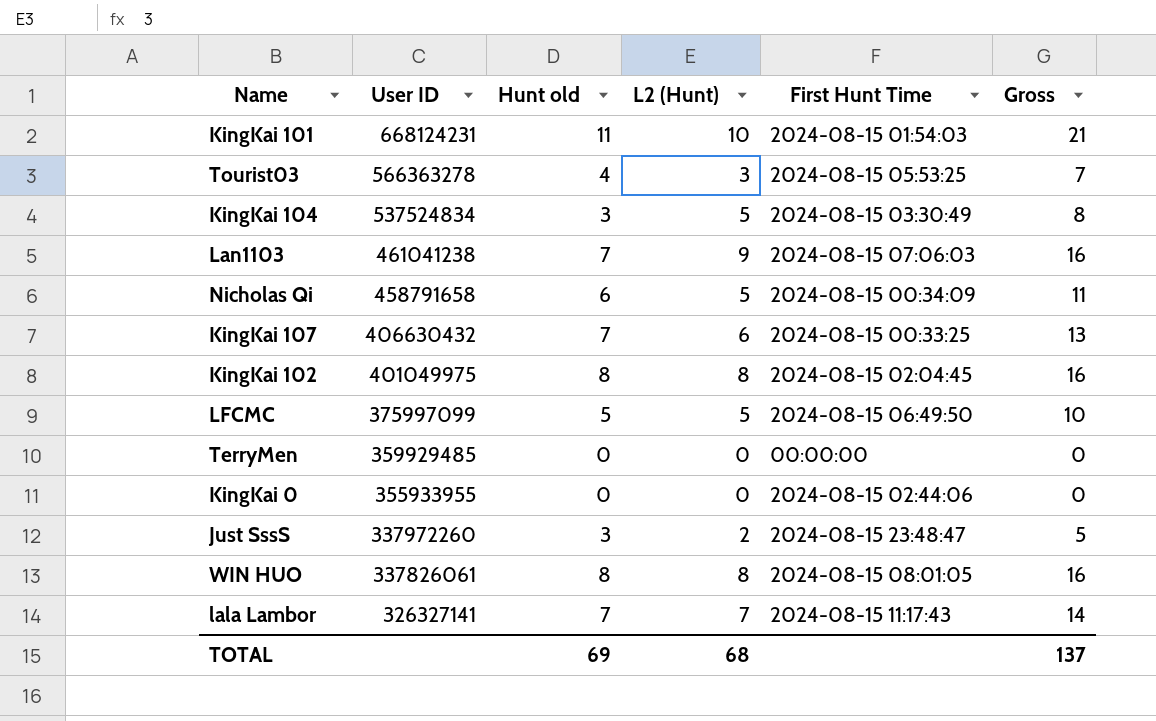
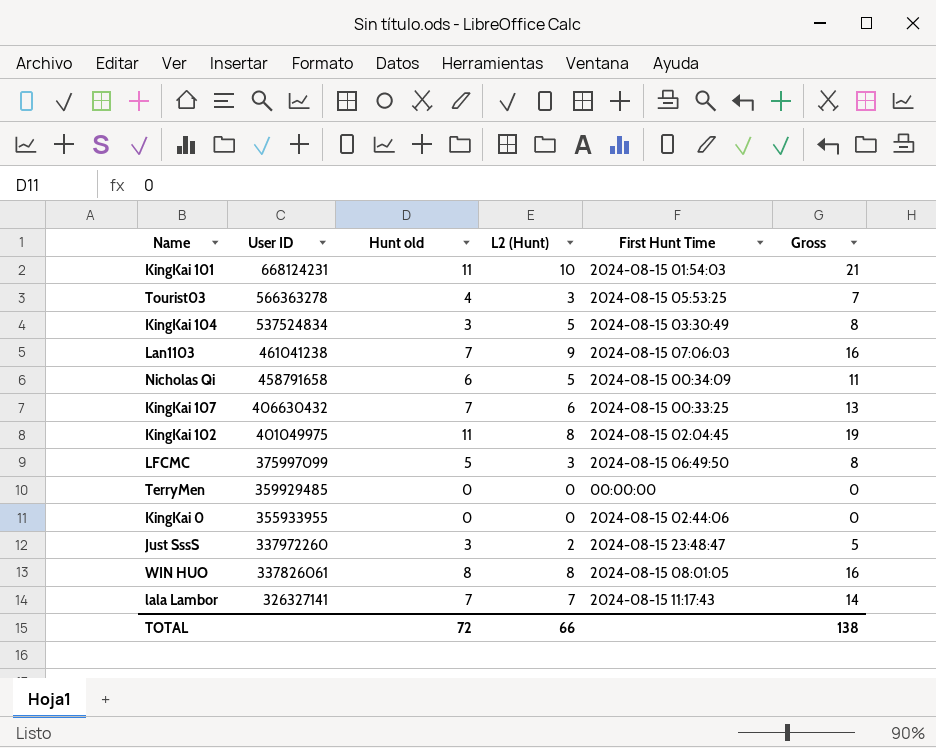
KingKai 102 | Hunt old: 8 -> 11
KingKai 102 | Gross: 16 -> 19
LFCMC | L2 (Hunt): 5 -> 3
LFCMC | Gross: 10 -> 8
TOTAL | Hunt old: 69 -> 72
TOTAL | L2 (Hunt): 68 -> 66
TOTAL | Gross: 137 -> 138

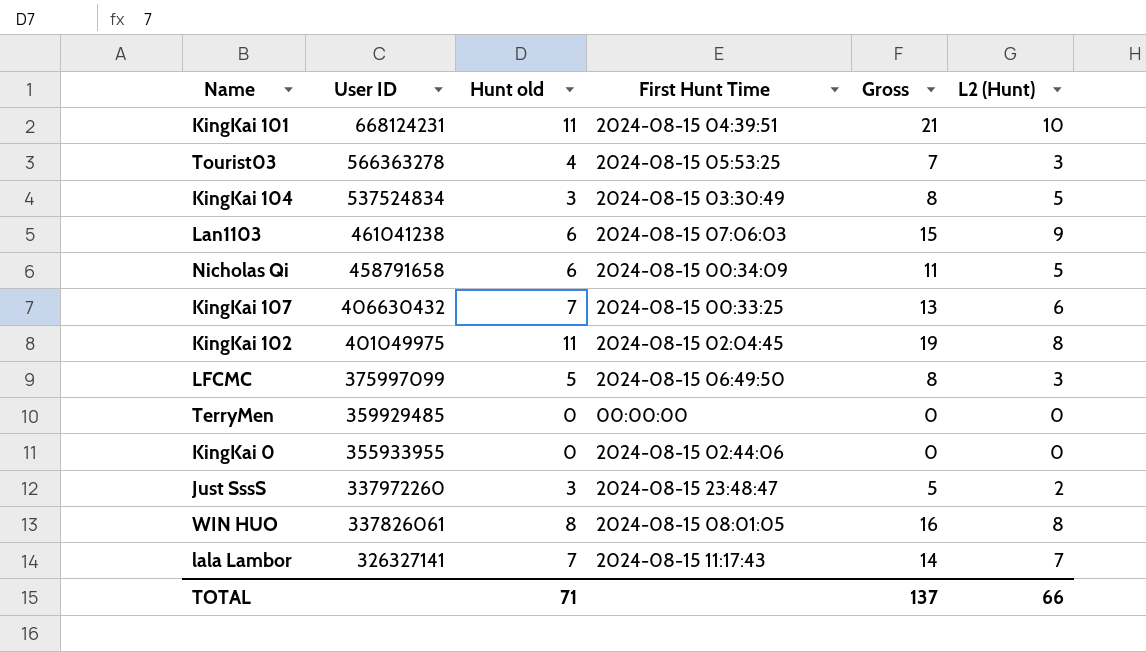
column L2 (Hunt) | position: 4 -> 6
KingKai 101 | First Hunt Time: 2024-08-15 01:54:03 -> 2024-08-15 04:39:51
Lan1103 | Hunt old: 7 -> 6
Lan1103 | Gross: 16 -> 15
TOTAL | Hunt old: 72 -> 71
TOTAL | Gross: 138 -> 137

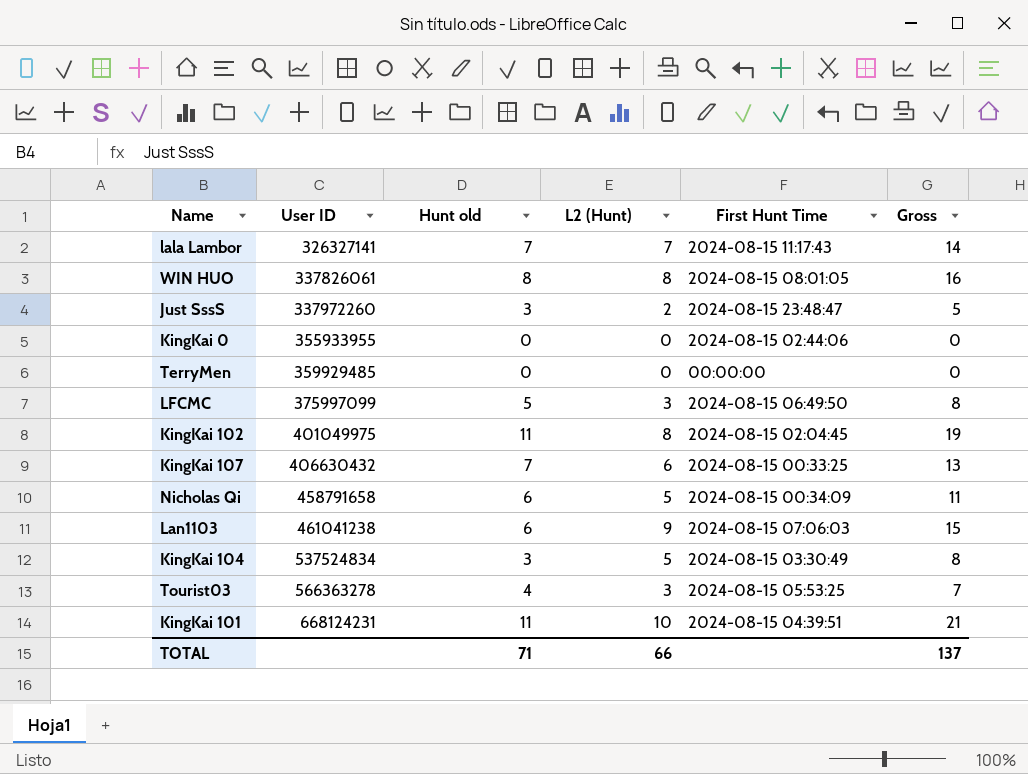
row order: User ID descending -> User ID ascending
column L2 (Hunt) | position: 6 -> 4

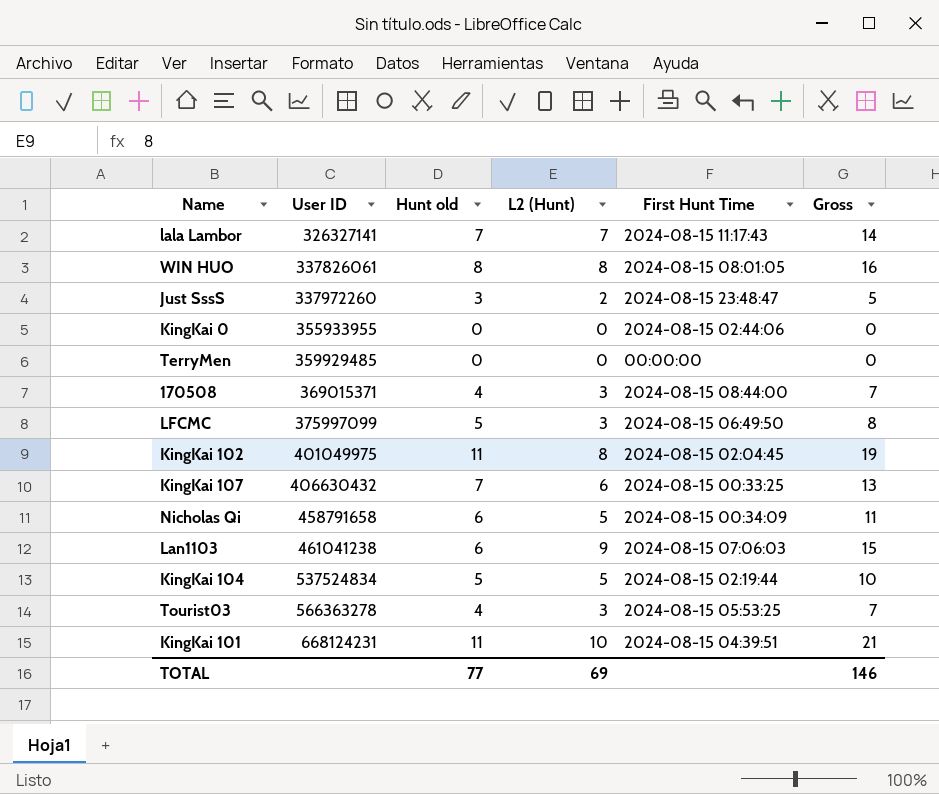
row 170508: none -> 369015371 | 4 | 3 | 2024-08-15 08:44:00 | 7
KingKai 104 | Hunt old: 3 -> 5
KingKai 104 | First Hunt Time: 2024-08-15 03:30:49 -> 2024-08-15 02:19:44
KingKai 104 | Gross: 8 -> 10
TOTAL | Hunt old: 71 -> 77
TOTAL | L2 (Hunt): 66 -> 69
TOTAL | Gross: 137 -> 146

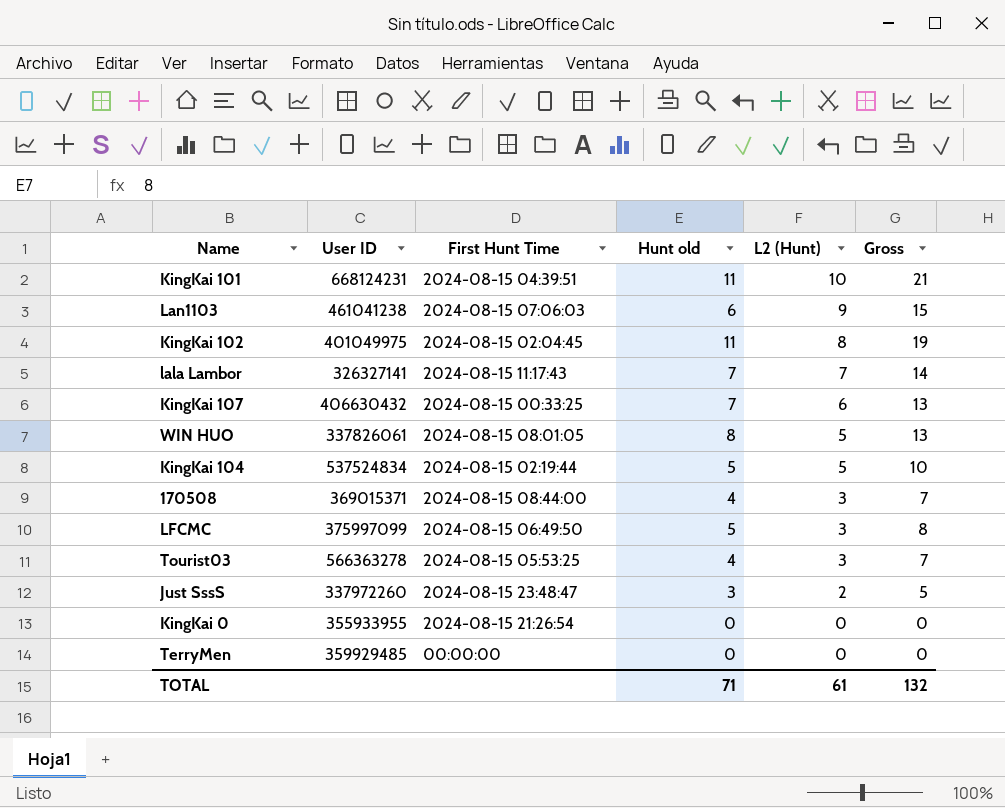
row order: User ID ascending -> L2 (Hunt) descending
column First Hunt Time | position: 5 -> 3
row Nicholas Qi: 458791658 | 6 | 5 | 2024-08-15 00:34:09 | 11 -> none
WIN HUO | L2 (Hunt): 8 -> 5
WIN HUO | Gross: 16 -> 13
KingKai 0 | First Hunt Time: 2024-08-15 02:44:06 -> 2024-08-15 21:26:54
TOTAL | Hunt old: 77 -> 71
TOTAL | L2 (Hunt): 69 -> 61
TOTAL | Gross: 146 -> 132

